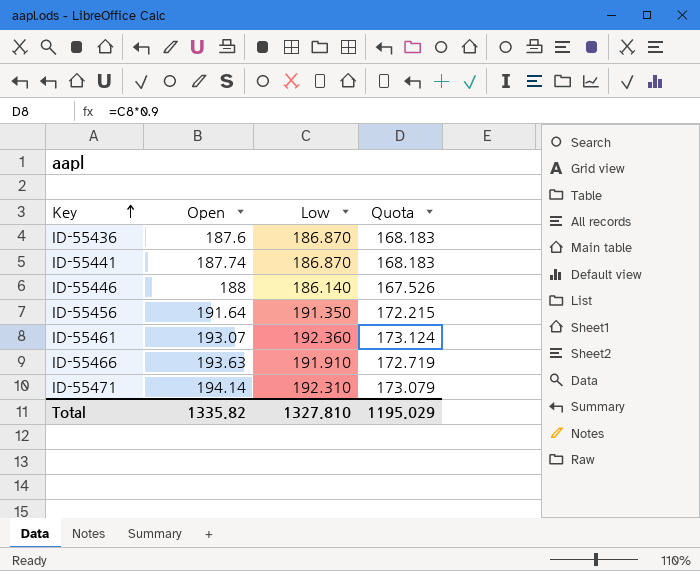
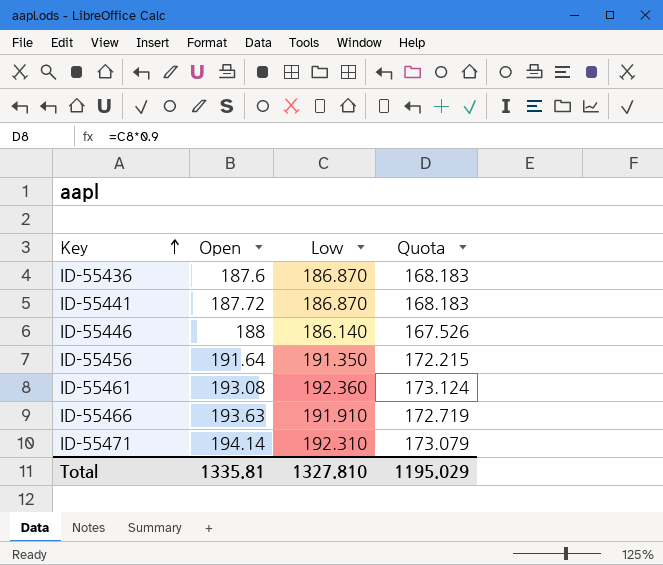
ID-55441 | Open: 187.74 -> 187.72
ID-55461 | Open: 193.07 -> 193.08
Total | Open: 1335.82 -> 1335.81

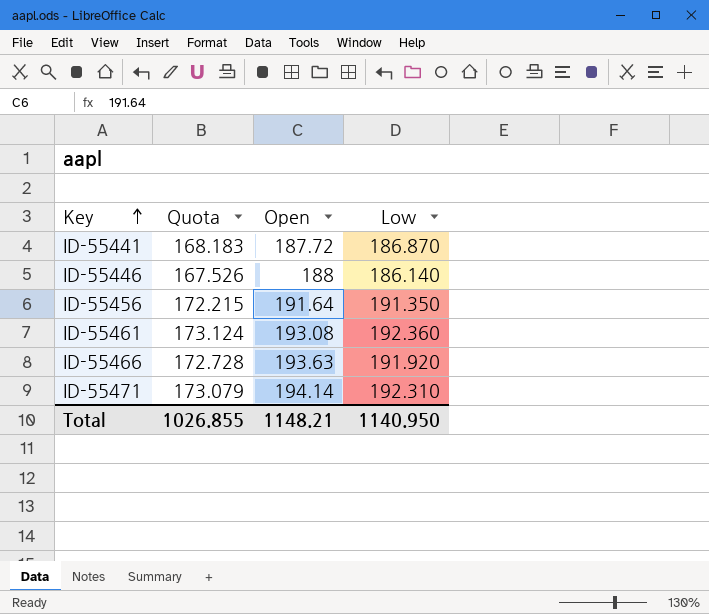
column Quota | position: 4 -> 2
row ID-55436: 187.6 | 186.870 | 168.183 -> none
ID-55466 | Quota: 172.719 -> 172.728
ID-55466 | Low: 191.910 -> 191.920
Total | Quota: 1195.029 -> 1026.855
Total | Open: 1335.81 -> 1148.21
Total | Low: 1327.810 -> 1140.950

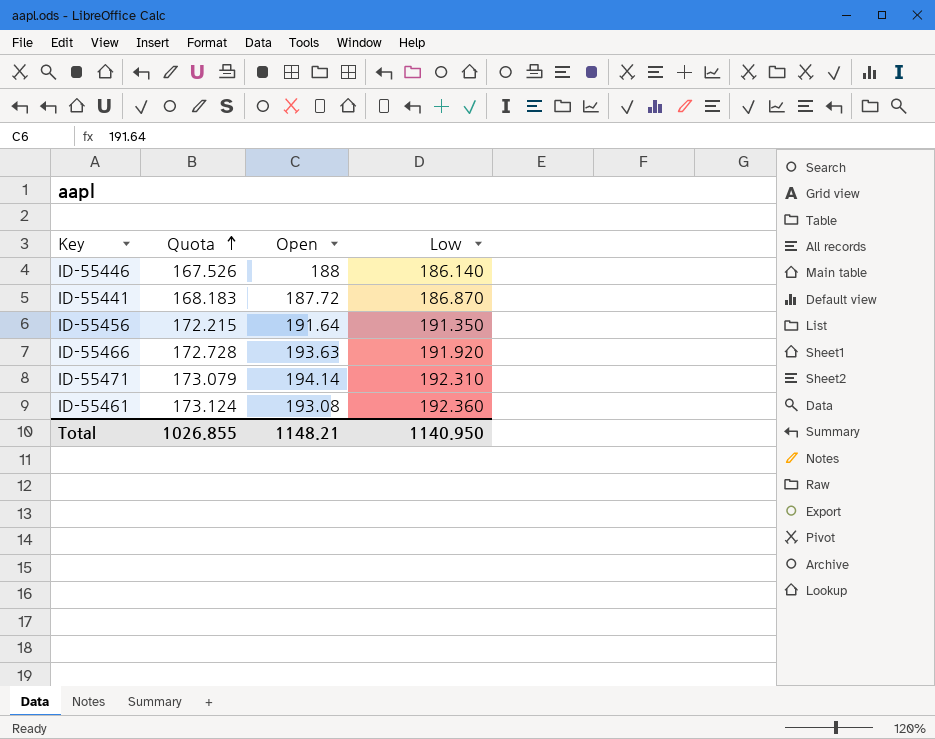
row order: Key ascending -> Quota ascending

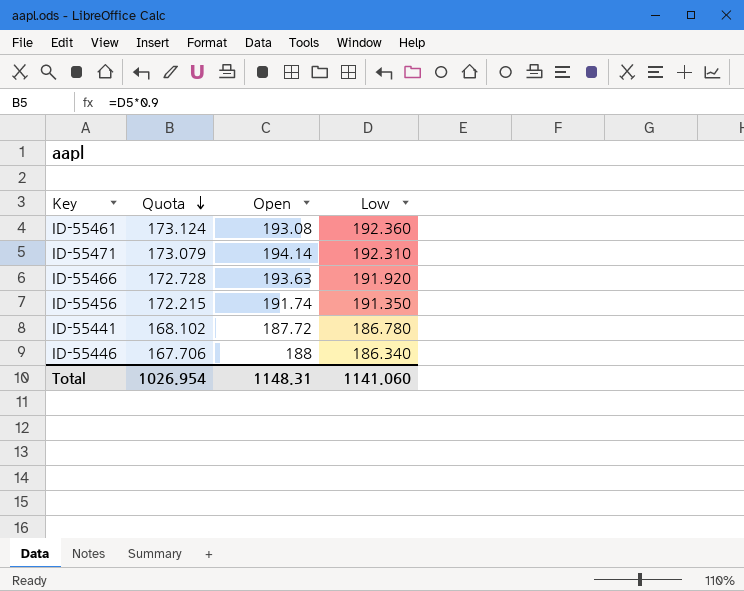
row order: Quota ascending -> Quota descending
ID-55456 | Open: 191.64 -> 191.74
ID-55441 | Quota: 168.183 -> 168.102
ID-55441 | Low: 186.870 -> 186.780
ID-55446 | Quota: 167.526 -> 167.706
ID-55446 | Low: 186.140 -> 186.340
Total | Quota: 1026.855 -> 1026.954
Total | Open: 1148.21 -> 1148.31
Total | Low: 1140.950 -> 1141.060

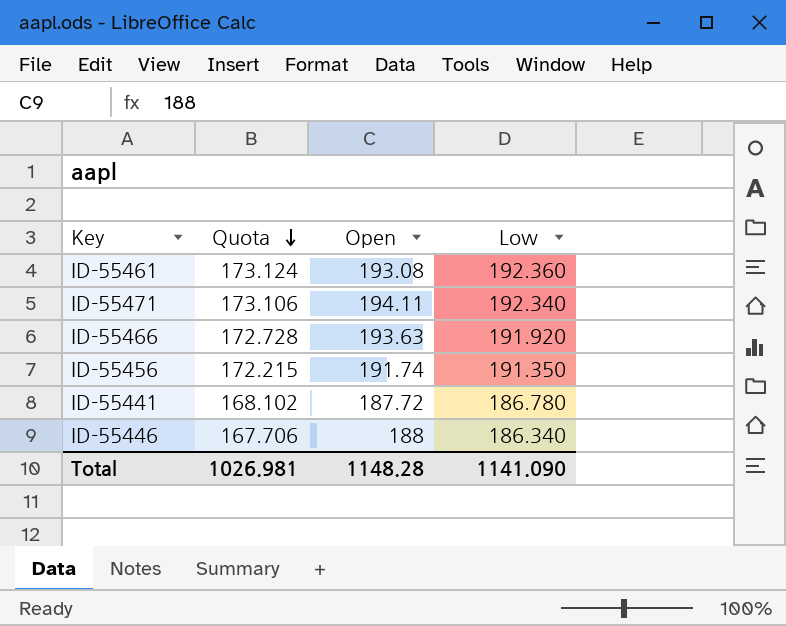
ID-55471 | Quota: 173.079 -> 173.106
ID-55471 | Open: 194.14 -> 194.11
ID-55471 | Low: 192.310 -> 192.340
Total | Quota: 1026.954 -> 1026.981
Total | Open: 1148.31 -> 1148.28
Total | Low: 1141.060 -> 1141.090

